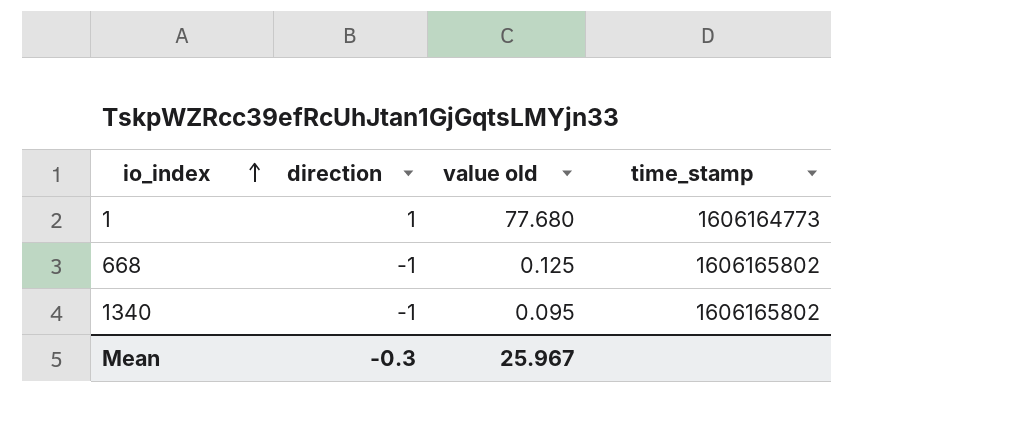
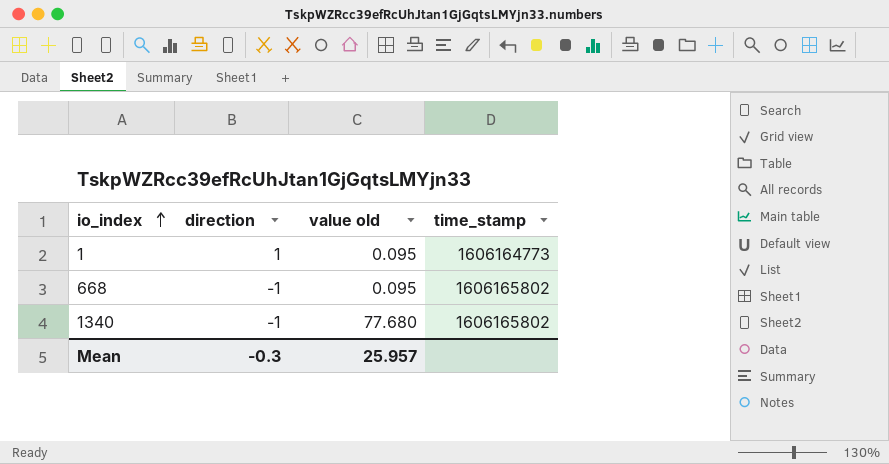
1 | value old: 77.680 -> 0.095
668 | value old: 0.125 -> 0.095
1340 | value old: 0.095 -> 77.680
Mean | value old: 25.967 -> 25.957

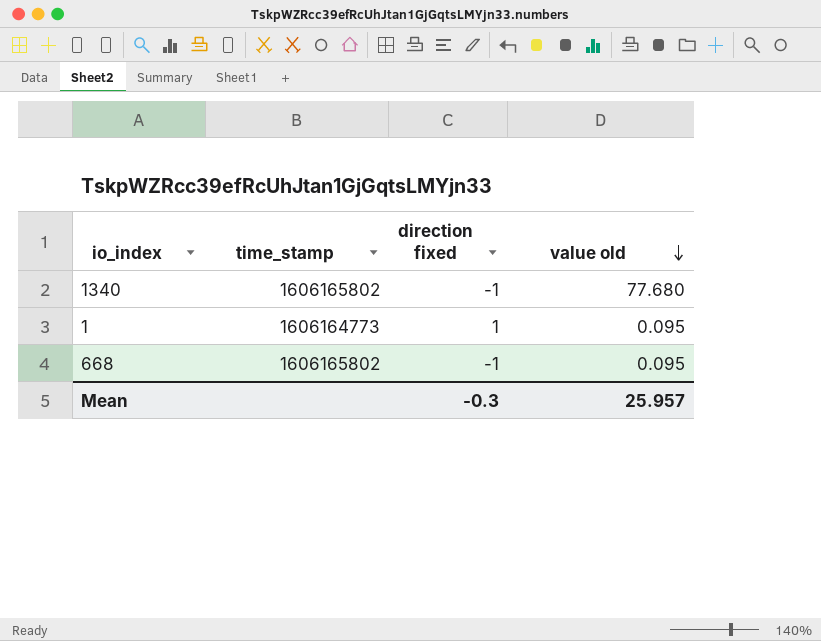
row order: io_index ascending -> value old descending
column time_stamp | position: 4 -> 2
column name: direction -> direction fixed

